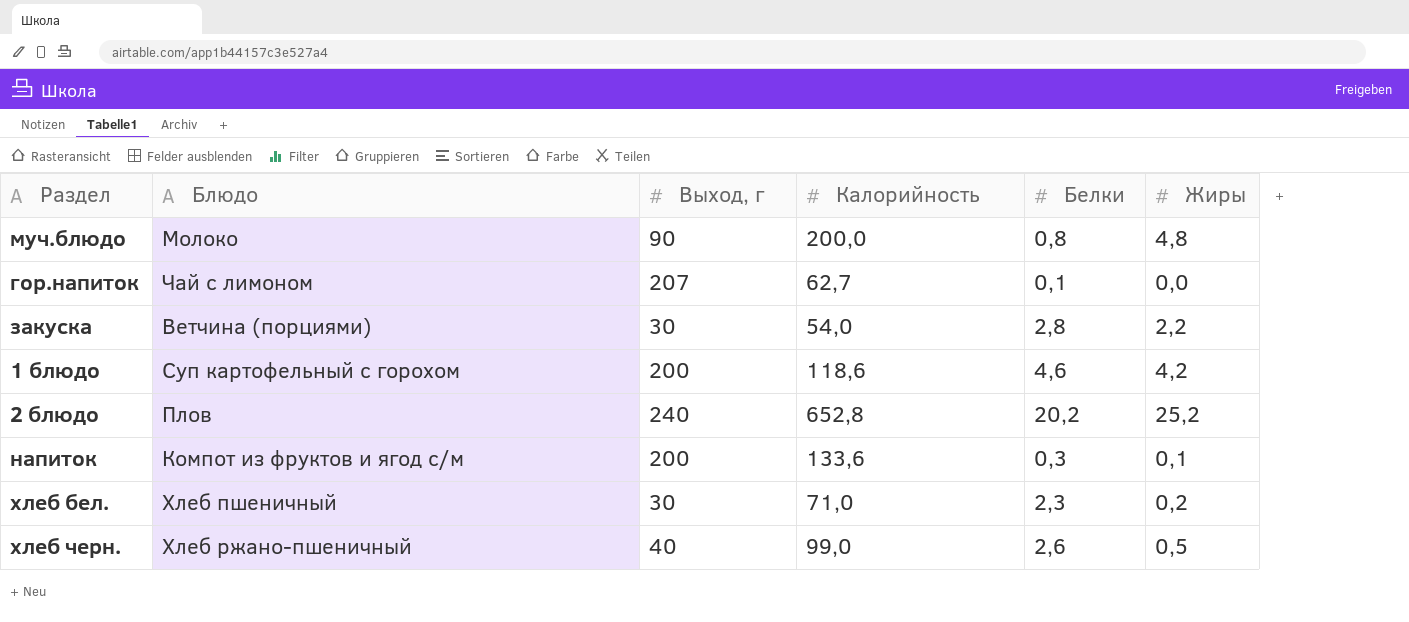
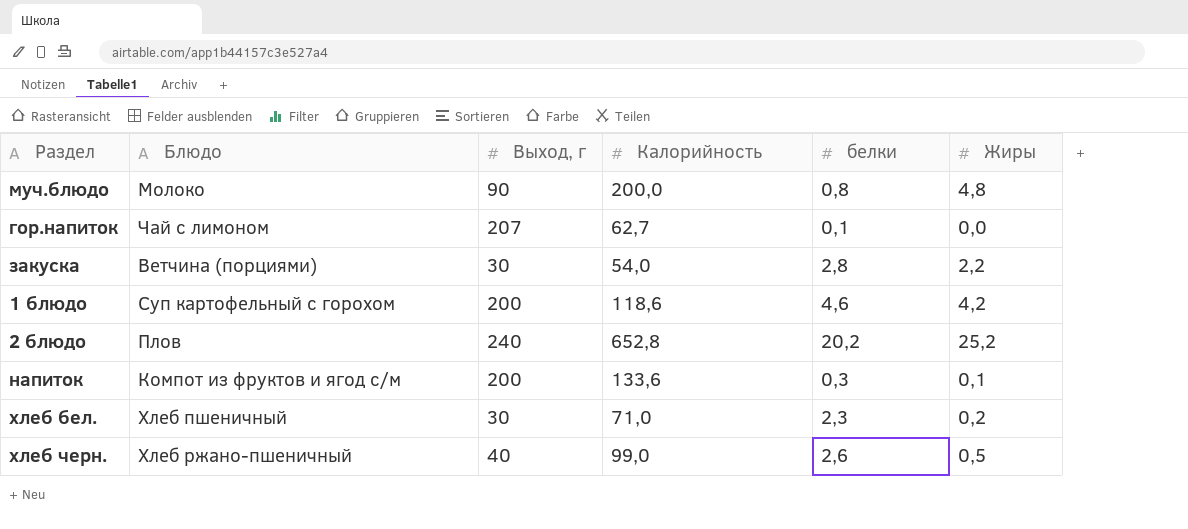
column name: Белки -> белки

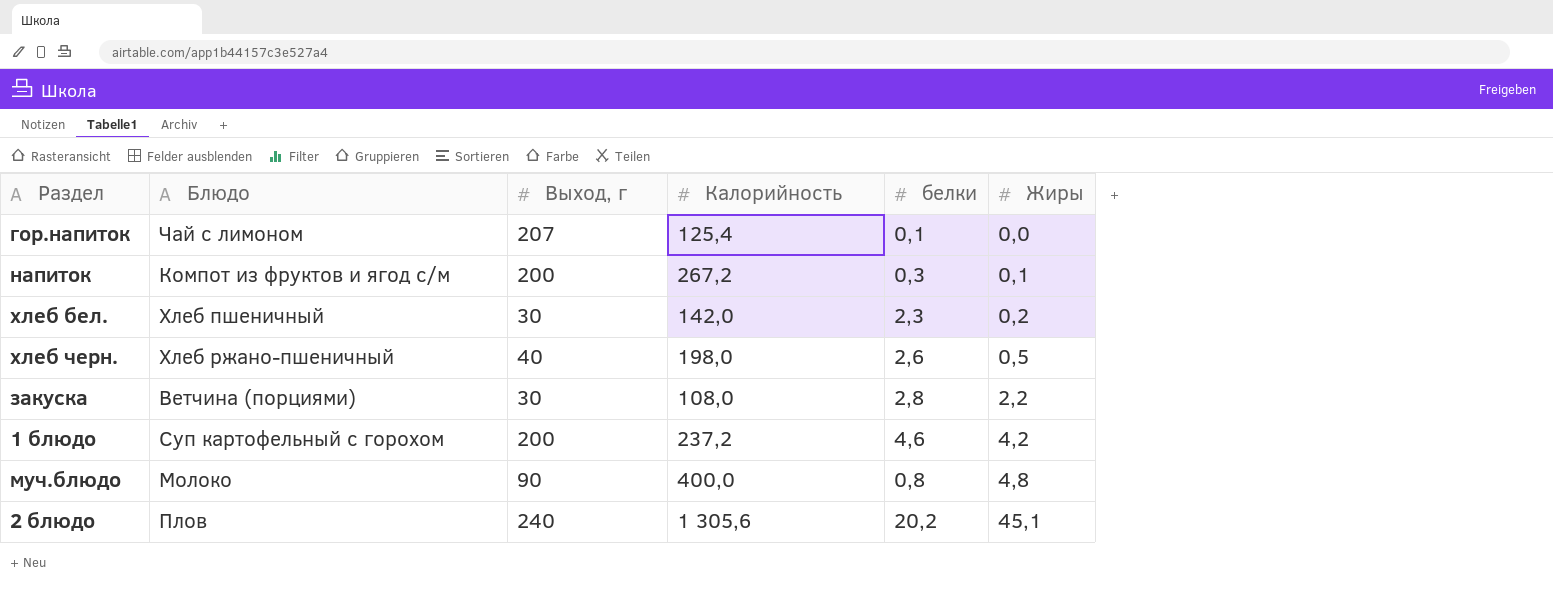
row order: none -> Жиры ascending
гор.напиток | Калорийность: 62,7 -> 125,4
напиток | Калорийность: 133,6 -> 267,2
хлеб бел. | Калорийность: 71,0 -> 142,0
хлеб черн. | Калорийность: 99,0 -> 198,0
закуска | Калорийность: 54,0 -> 108,0
1 блюдо | Калорийность: 118,6 -> 237,2
муч.блюдо | Калорийность: 200,0 -> 400,0
2 блюдо | Калорийность: 652,8 -> 1 305,6
2 блюдо | Жиры: 25,2 -> 45,1

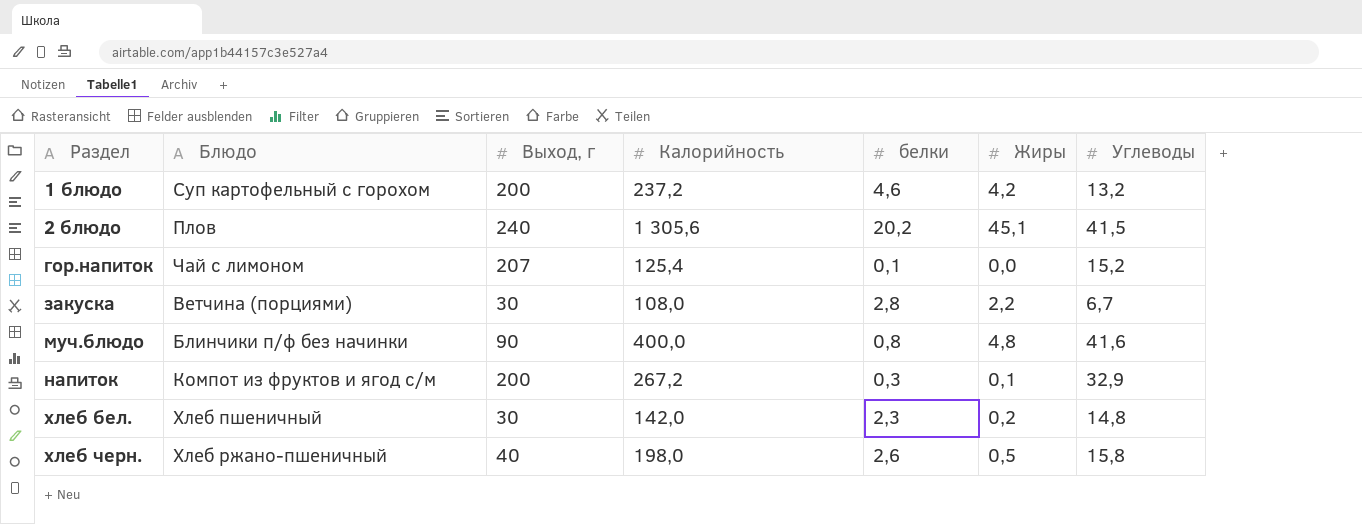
row order: Жиры ascending -> Раздел ascending
column Углеводы | position: none -> 7
муч.блюдо | Блюдо: Молоко -> Блинчики п/ф без начинки

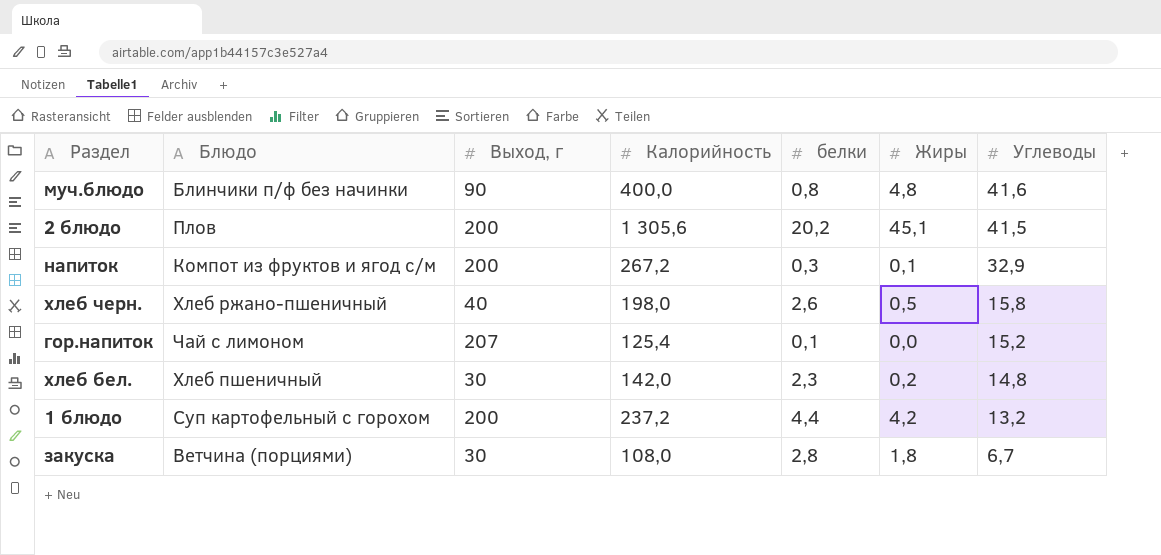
row order: Раздел ascending -> Углеводы descending
2 блюдо | Выход, г: 240 -> 200
1 блюдо | белки: 4,6 -> 4,4
закуска | Жиры: 2,2 -> 1,8

